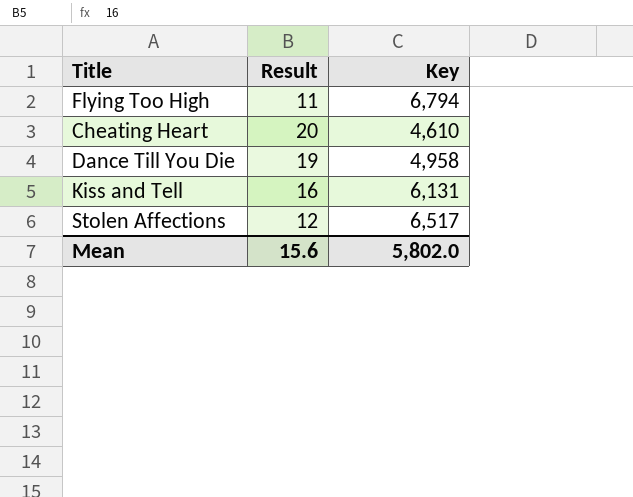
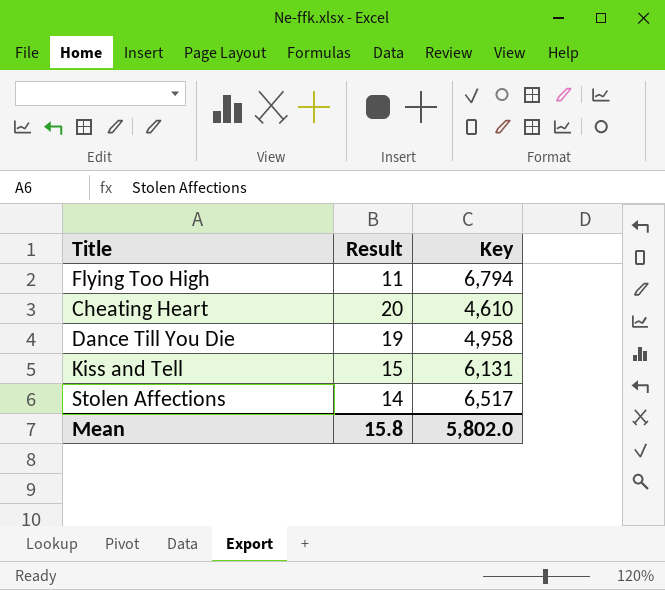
Kiss and Tell | Result: 16 -> 15
Stolen Affections | Result: 12 -> 14
Mean | Result: 15.6 -> 15.8

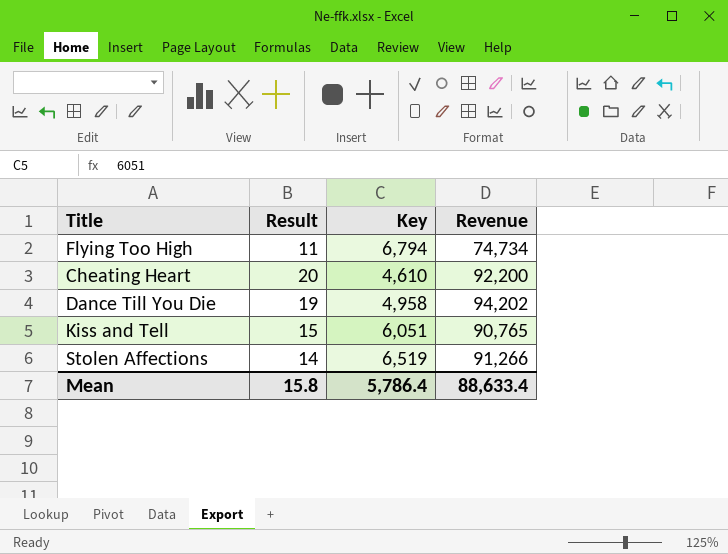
column Revenue | formula: none -> [Result] * [Key]
Kiss and Tell | Key: 6,131 -> 6,051
Stolen Affections | Key: 6,517 -> 6,519
Mean | Key: 5,802.0 -> 5,786.4

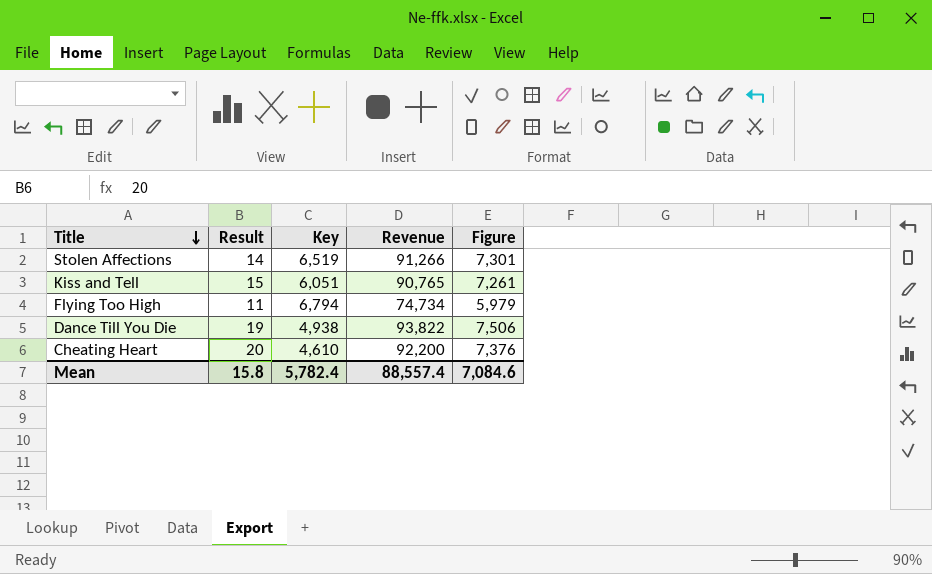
row order: none -> Title descending
column Figure | formula: none -> [Revenue] * 0.08
Dance Till You Die | Key: 4,958 -> 4,938
Dance Till You Die | Revenue: 94,202 -> 93,822
Mean | Key: 5,786.4 -> 5,782.4
Mean | Revenue: 88,633.4 -> 88,557.4

